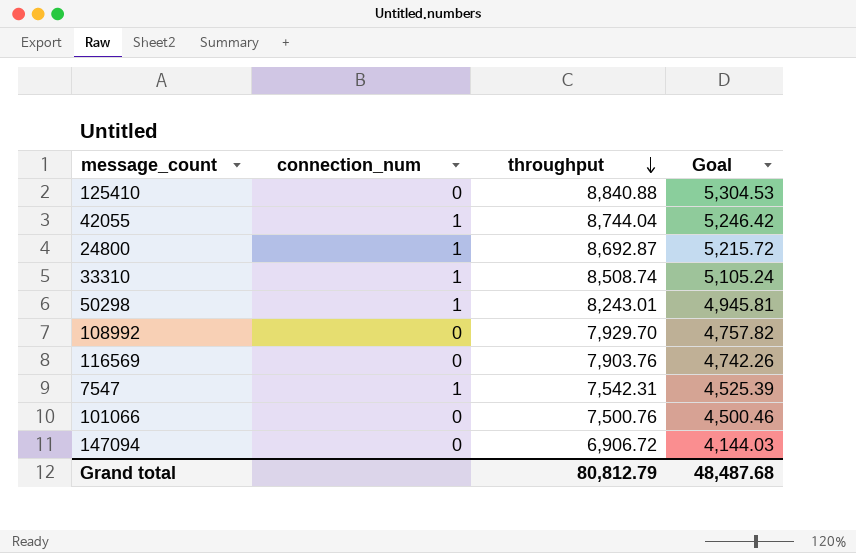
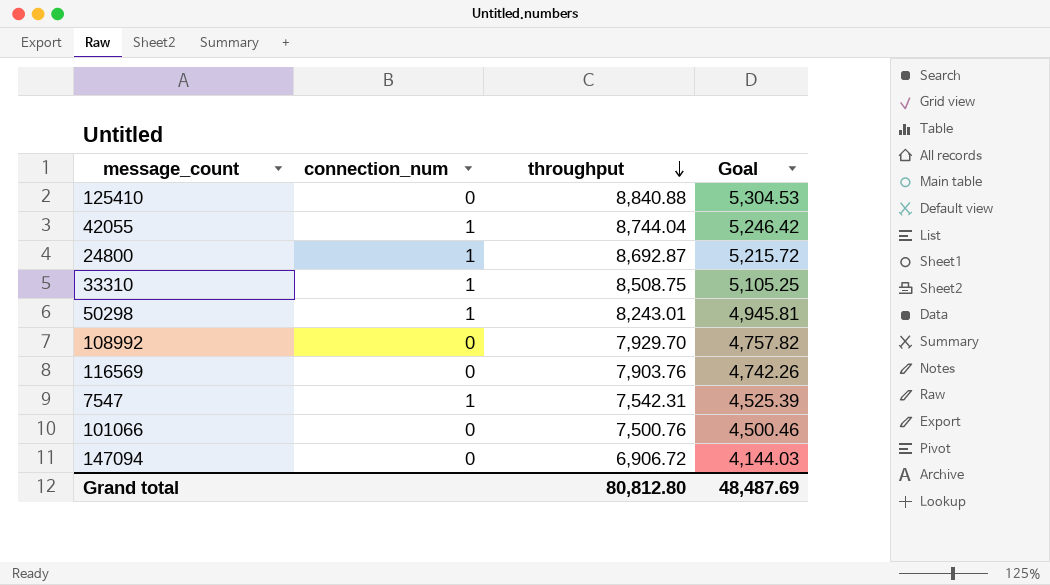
33310 | throughput: 8,508.74 -> 8,508.75
33310 | Goal: 5,105.24 -> 5,105.25
Grand total | throughput: 80,812.79 -> 80,812.80
Grand total | Goal: 48,487.68 -> 48,487.69

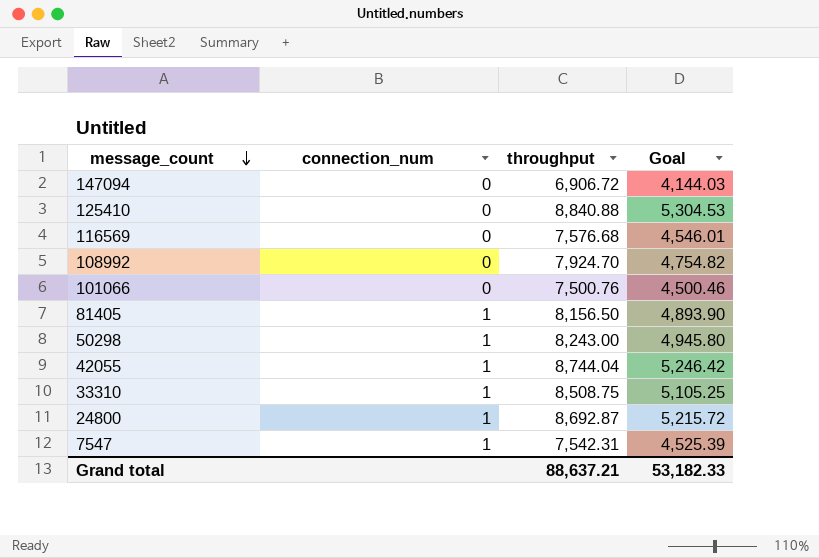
row order: throughput descending -> message_count descending
116569 | throughput: 7,903.76 -> 7,576.68
116569 | Goal: 4,742.26 -> 4,546.01
108992 | throughput: 7,929.70 -> 7,924.70
108992 | Goal: 4,757.82 -> 4,754.82
row 81405: none -> 1 | 8,156.50 | 4,893.90
50298 | throughput: 8,243.01 -> 8,243.00
50298 | Goal: 4,945.81 -> 4,945.80
Grand total | throughput: 80,812.80 -> 88,637.21
Grand total | Goal: 48,487.69 -> 53,182.33

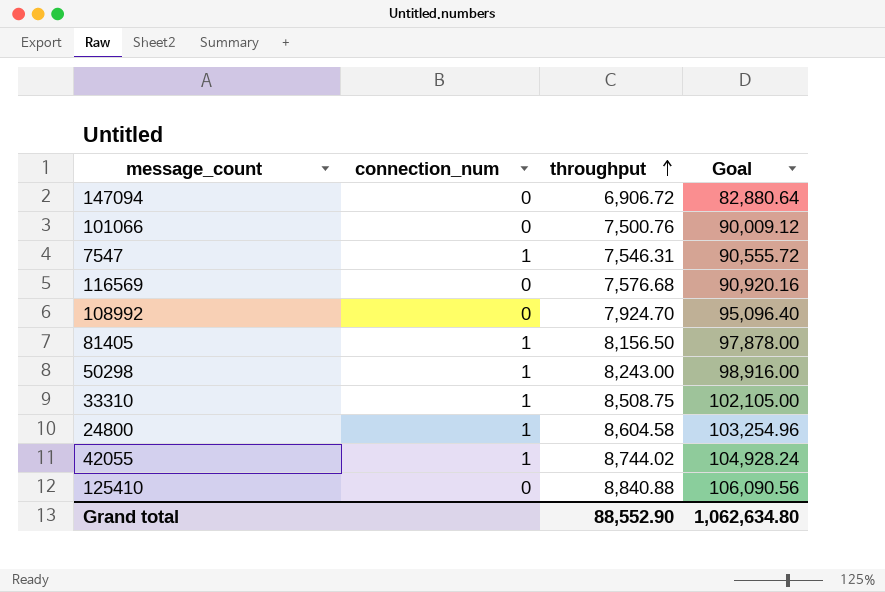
row order: message_count descending -> throughput ascending
column Goal | formula: [throughput] * 0.6 -> [throughput] * 12
7547 | throughput: 7,542.31 -> 7,546.31
24800 | throughput: 8,692.87 -> 8,604.58
42055 | throughput: 8,744.04 -> 8,744.02
Grand total | throughput: 88,637.21 -> 88,552.90
Grand total | Goal: 53,182.33 -> 1,062,634.80

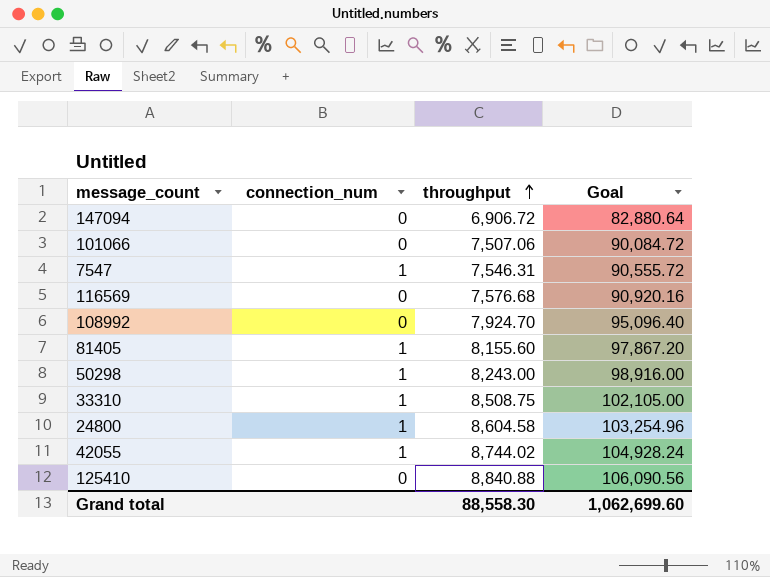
101066 | throughput: 7,500.76 -> 7,507.06
101066 | Goal: 90,009.12 -> 90,084.72
81405 | throughput: 8,156.50 -> 8,155.60
81405 | Goal: 97,878.00 -> 97,867.20
Grand total | throughput: 88,552.90 -> 88,558.30
Grand total | Goal: 1,062,634.80 -> 1,062,699.60

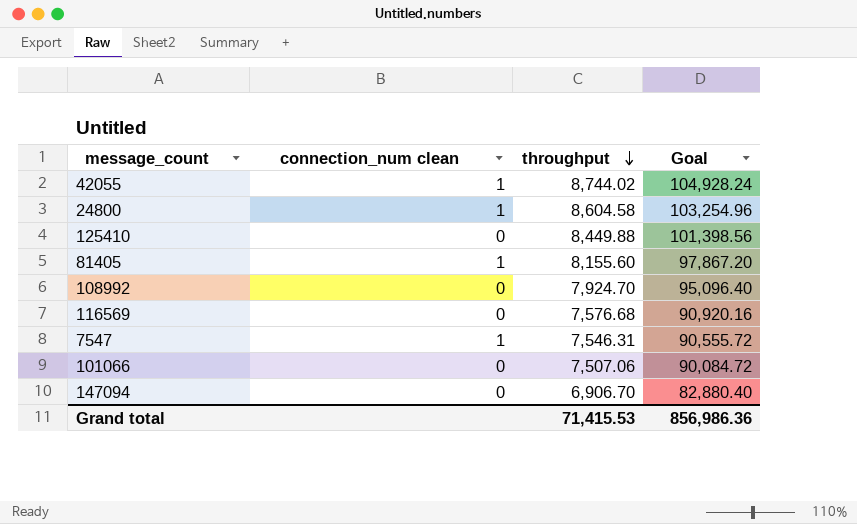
row order: throughput ascending -> throughput descending
column name: connection_num -> connection_num clean
row 50298: 1 | 8,243.00 | 98,916.00 -> none
row 33310: 1 | 8,508.75 | 102,105.00 -> none
125410 | throughput: 8,840.88 -> 8,449.88
125410 | Goal: 106,090.56 -> 101,398.56
147094 | throughput: 6,906.72 -> 6,906.70
147094 | Goal: 82,880.64 -> 82,880.40
Grand total | throughput: 88,558.30 -> 71,415.53
Grand total | Goal: 1,062,699.60 -> 856,986.36

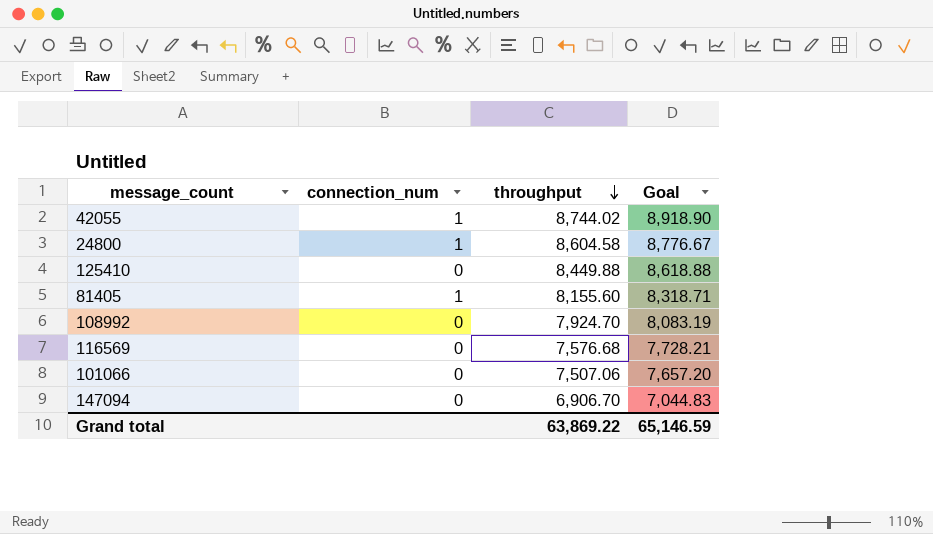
column name: connection_num clean -> connection_num
column Goal | formula: [throughput] * 12 -> [throughput] * 1.02
row 7547: 1 | 7,546.31 | 90,555.72 -> none
Grand total | throughput: 71,415.53 -> 63,869.22
Grand total | Goal: 856,986.36 -> 65,146.59

